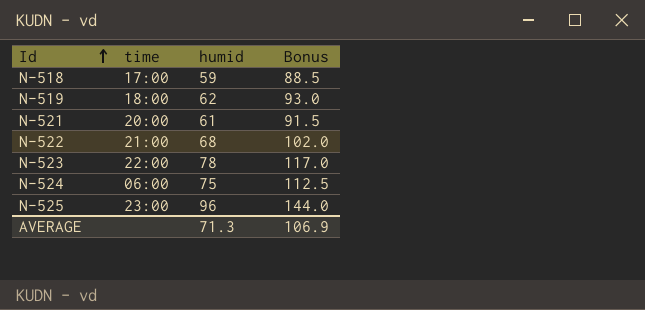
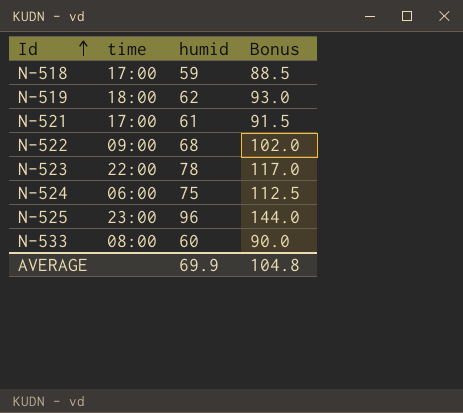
N-521 | time: 20:00 -> 17:00
N-522 | time: 21:00 -> 09:00
row N-533: none -> 08:00 | 60 | 90.0
AVERAGE | humid: 71.3 -> 69.9
AVERAGE | Bonus: 106.9 -> 104.8

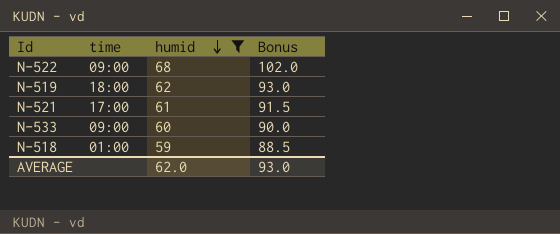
filter: none -> humid <= 68
row order: Id ascending -> humid descending
N-533 | time: 08:00 -> 09:00
N-518 | time: 17:00 -> 01:00
AVERAGE | humid: 69.9 -> 62.0
AVERAGE | Bonus: 104.8 -> 93.0

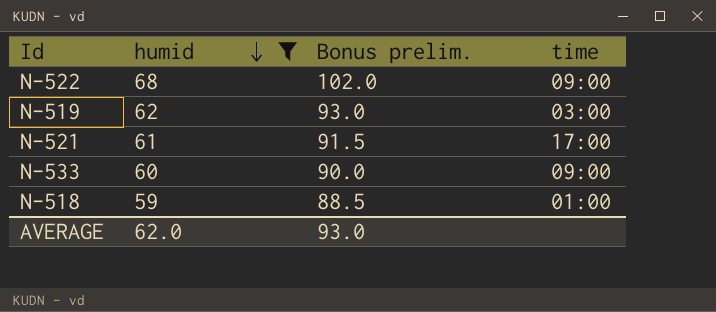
column name: Bonus -> Bonus prelim.
column time | position: 2 -> 4
N-519 | time: 18:00 -> 03:00

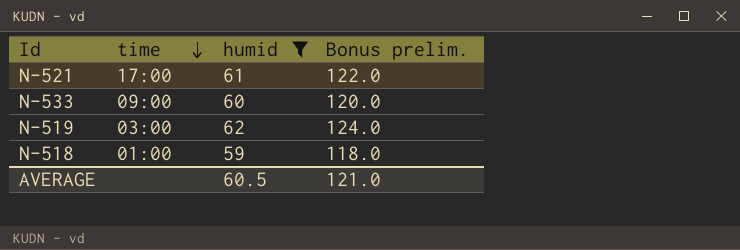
row order: humid descending -> time descending
column time | position: 4 -> 2
column Bonus prelim. | formula: [humid] * 1.5 -> [humid] * 2
row N-522: 68 | 102.0 | 09:00 -> none
AVERAGE | humid: 62.0 -> 60.5
AVERAGE | Bonus prelim.: 93.0 -> 121.0

